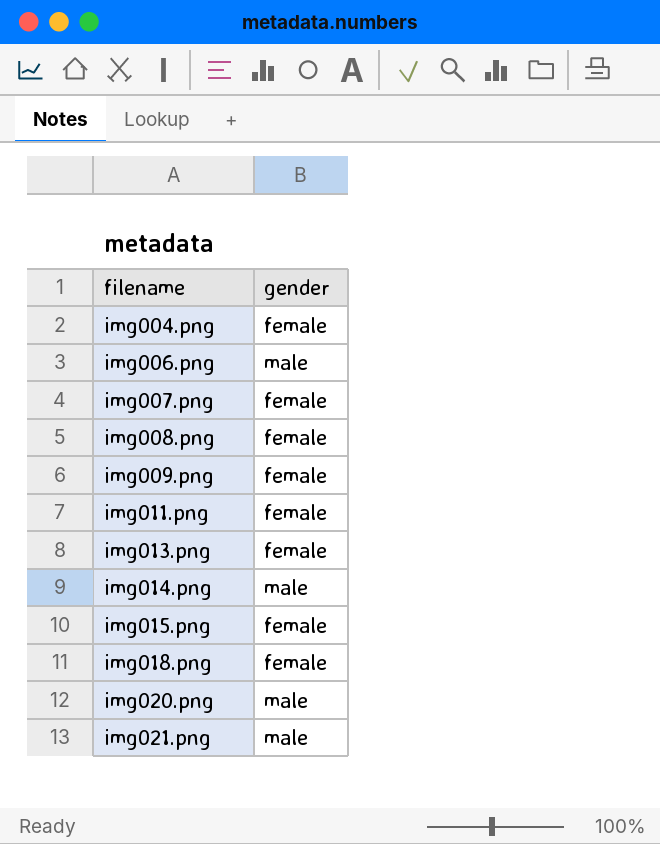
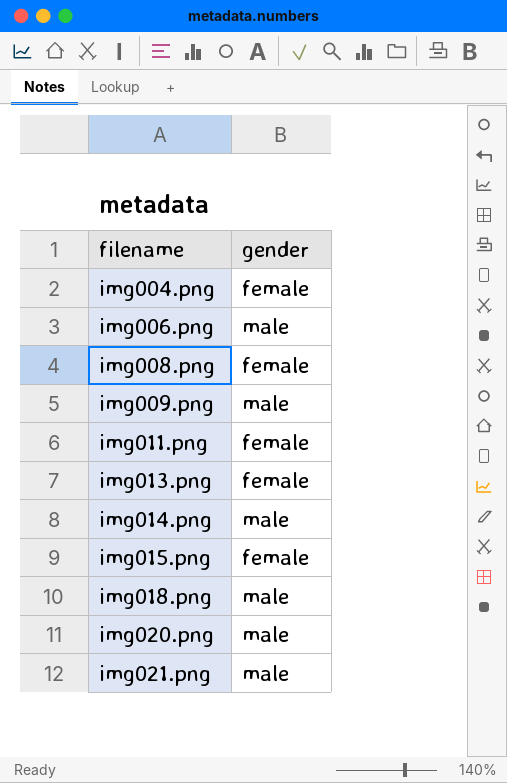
row img007.png: female -> none
img009.png | gender: female -> male
img018.png | gender: female -> male

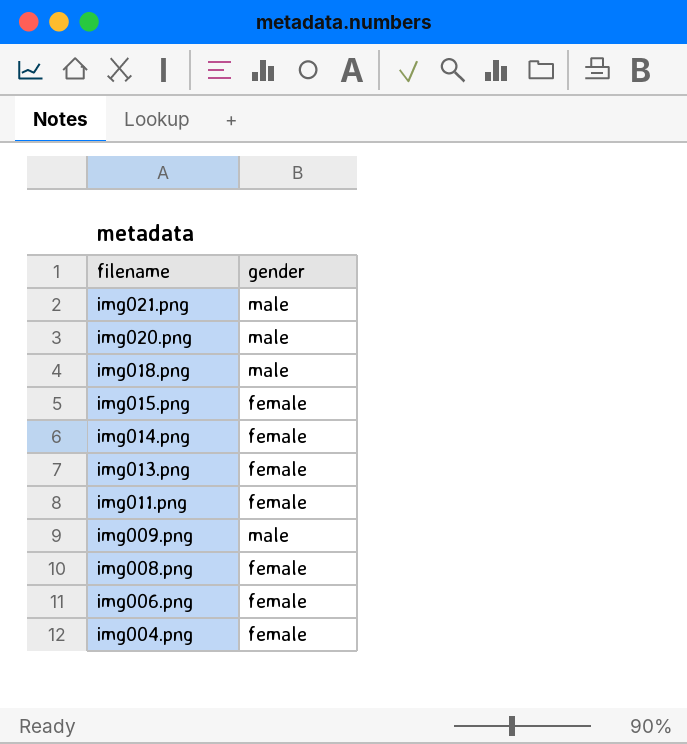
row order: filename ascending -> filename descending
img014.png | gender: male -> female
img006.png | gender: male -> female

